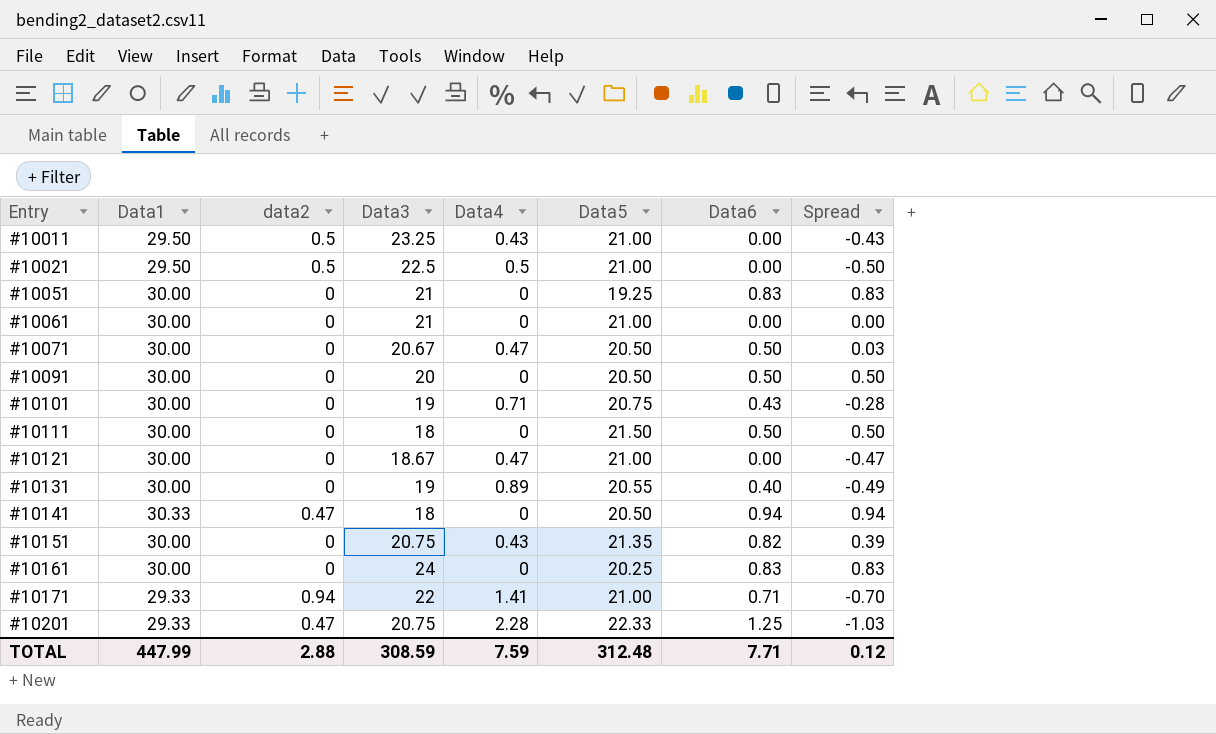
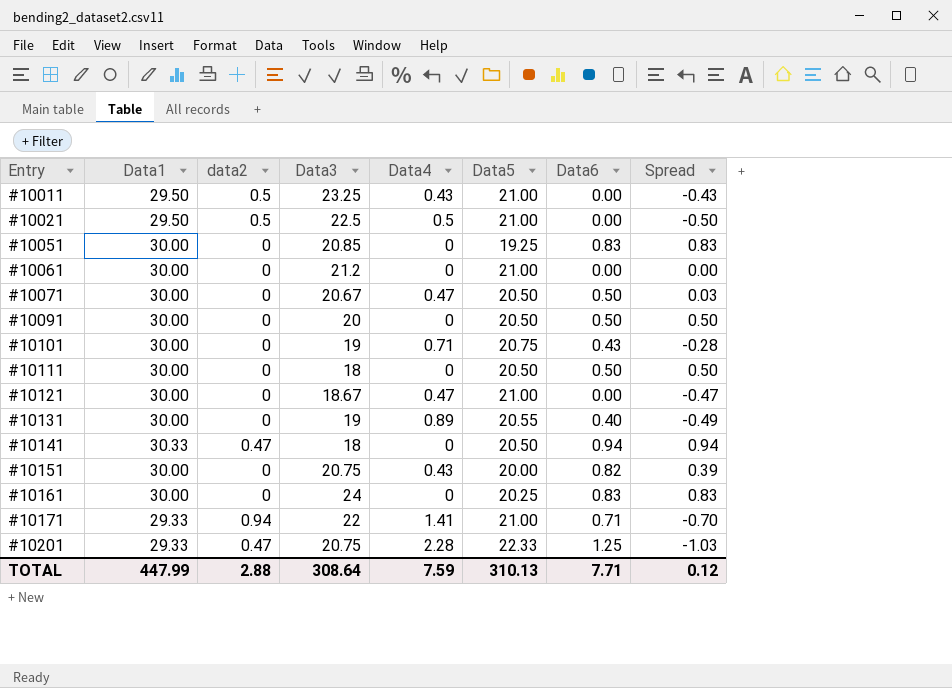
#10051 | Data3: 21 -> 20.85
#10061 | Data3: 21 -> 21.2
#10111 | Data5: 21.50 -> 20.50
#10151 | Data5: 21.35 -> 20.00
TOTAL | Data3: 308.59 -> 308.64
TOTAL | Data5: 312.48 -> 310.13

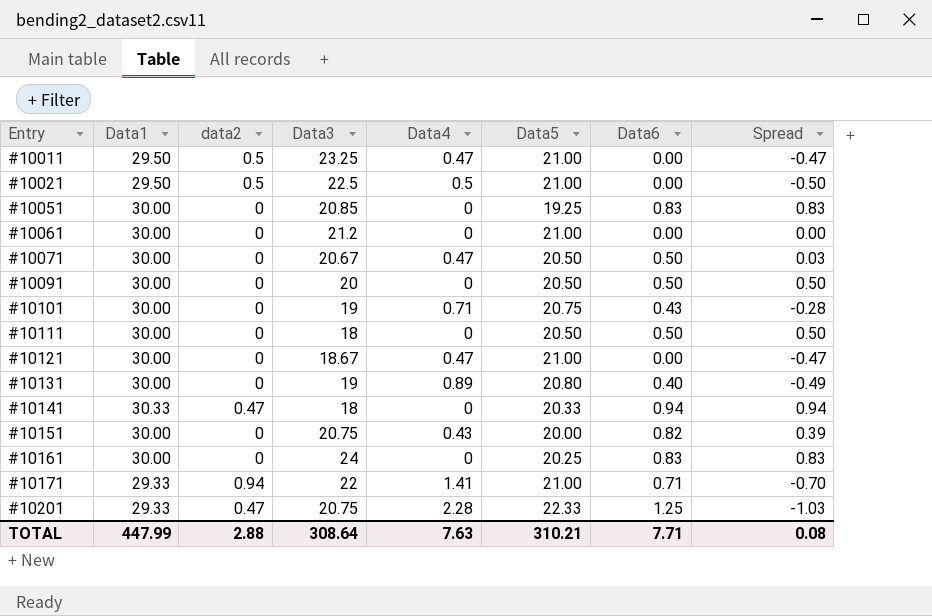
#10011 | Data4: 0.43 -> 0.47
#10011 | Spread: -0.43 -> -0.47
#10131 | Data5: 20.55 -> 20.80
#10141 | Data5: 20.50 -> 20.33
TOTAL | Data4: 7.59 -> 7.63
TOTAL | Data5: 310.13 -> 310.21
TOTAL | Spread: 0.12 -> 0.08

